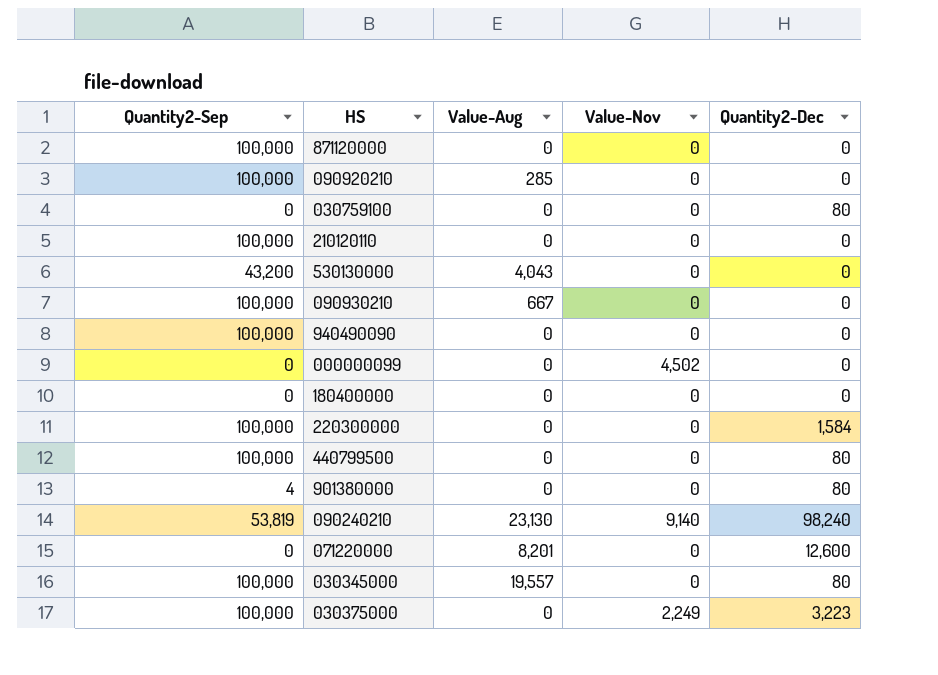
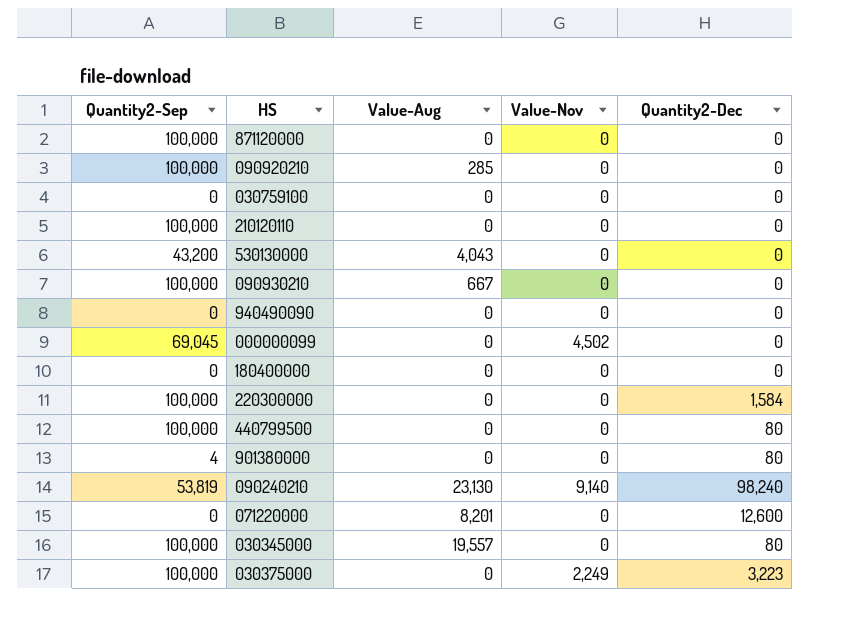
030759100 | Quantity2-Dec: 80 -> 0
940490090 | Quantity2-Sep: 100,000 -> 0
000000099 | Quantity2-Sep: 0 -> 69,045

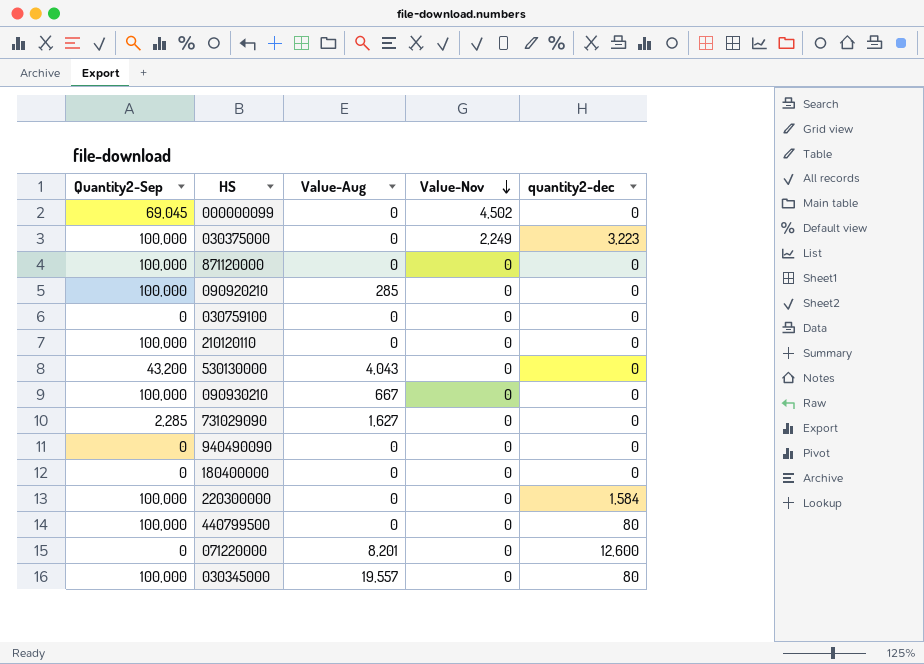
row order: none -> Value-Nov descending
column name: Quantity2-Dec -> quantity2-dec
row 901380000: 4 | 0 | 0 | 80 -> none
row 090240210: 53,819 | 23,130 | 9,140 | 98,240 -> none
row 731029090: none -> 2,285 | 1,627 | 0 | 0

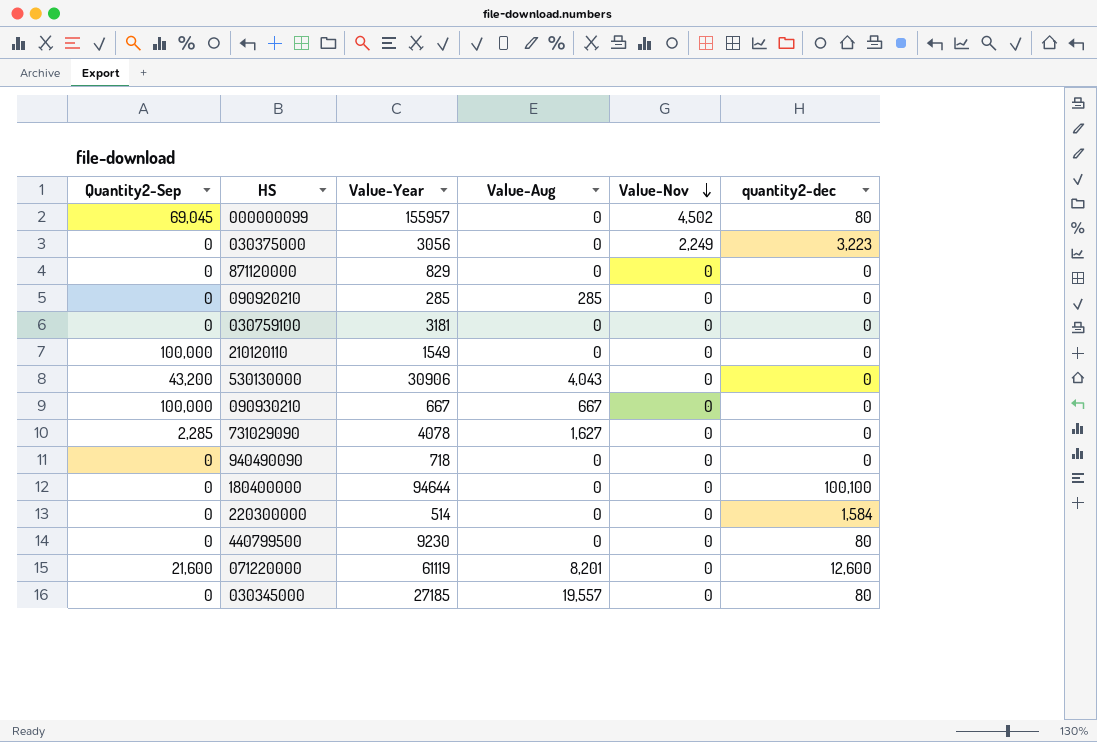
column Value-Year | position: none -> 3
000000099 | quantity2-dec: 0 -> 80
030375000 | Quantity2-Sep: 100,000 -> 0
871120000 | Quantity2-Sep: 100,000 -> 0
090920210 | Quantity2-Sep: 100,000 -> 0
180400000 | quantity2-dec: 0 -> 100,100
220300000 | Quantity2-Sep: 100,000 -> 0
440799500 | Quantity2-Sep: 100,000 -> 0
071220000 | Quantity2-Sep: 0 -> 21,600
030345000 | Quantity2-Sep: 100,000 -> 0

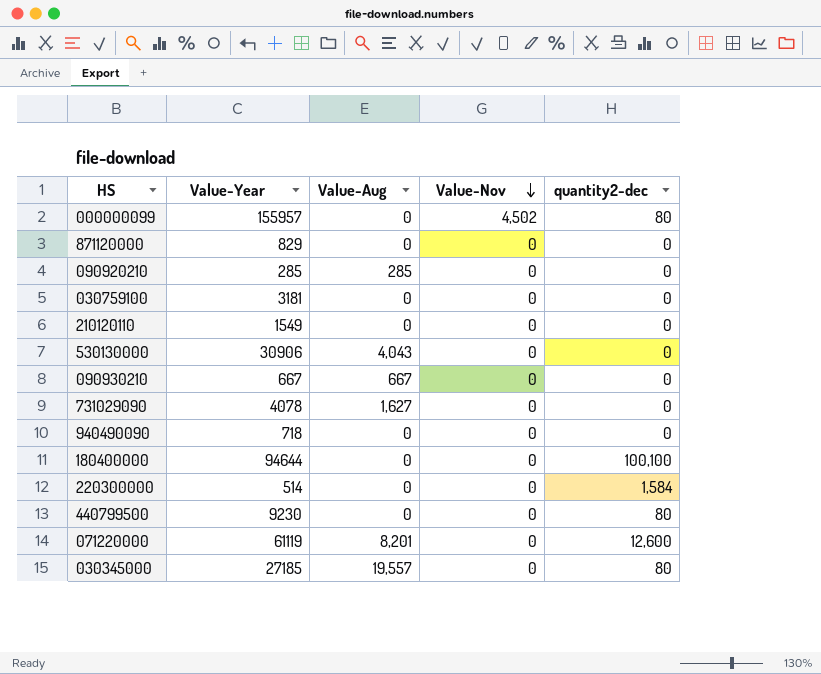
column Quantity2-Sep | position: 1 -> none
row 030375000: 0 | 3056 | 0 | 2,249 | 3,223 -> none

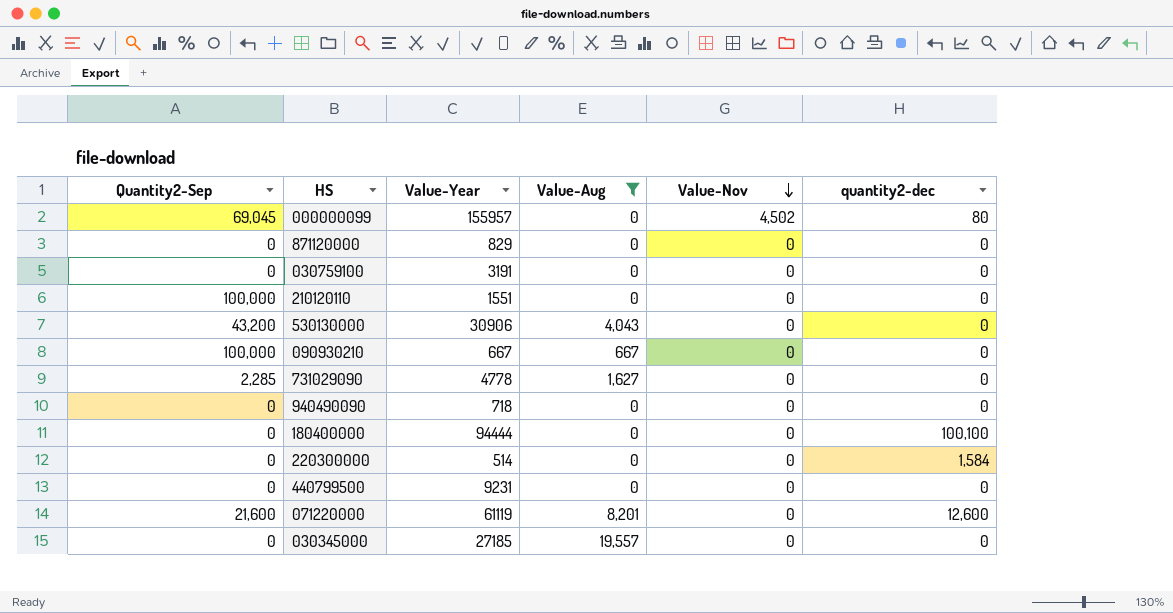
filter: none -> Value-Aug != 285
column Quantity2-Sep | position: none -> 1
030759100 | Value-Year: 3181 -> 3191
210120110 | Value-Year: 1549 -> 1551
731029090 | Value-Year: 4078 -> 4778
180400000 | Value-Year: 94644 -> 94444
440799500 | Value-Year: 9230 -> 9231
440799500 | quantity2-dec: 80 -> 0
030345000 | quantity2-dec: 80 -> 0

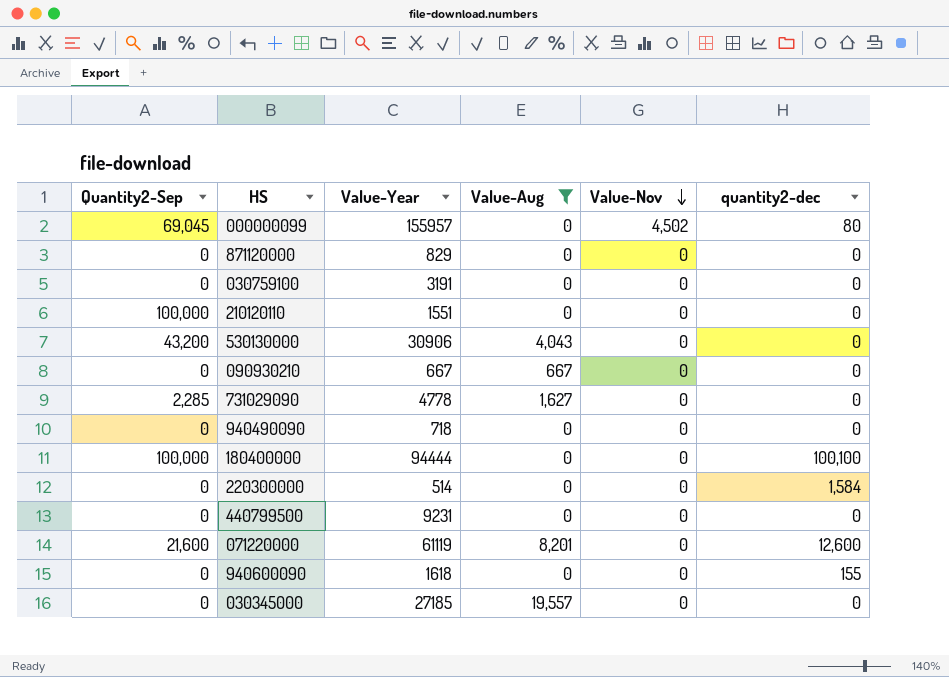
090930210 | Quantity2-Sep: 100,000 -> 0
180400000 | Quantity2-Sep: 0 -> 100,000
row 940600090: none -> 0 | 1618 | 0 | 0 | 155

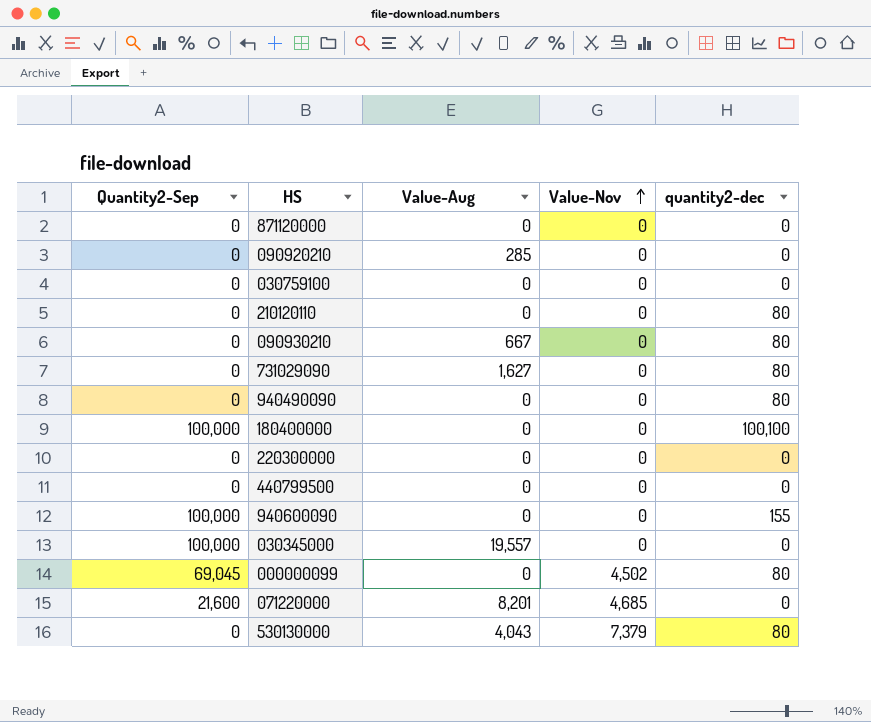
filter: Value-Aug != 285 -> none
row order: Value-Nov descending -> Value-Nov ascending
column Value-Year | position: 3 -> none
210120110 | Quantity2-Sep: 100,000 -> 0
210120110 | quantity2-dec: 0 -> 80
090930210 | quantity2-dec: 0 -> 80
731029090 | Quantity2-Sep: 2,285 -> 0
731029090 | quantity2-dec: 0 -> 80
940490090 | quantity2-dec: 0 -> 80
220300000 | quantity2-dec: 1,584 -> 0
940600090 | Quantity2-Sep: 0 -> 100,000
030345000 | Quantity2-Sep: 0 -> 100,000
071220000 | Value-Nov: 0 -> 4,685
071220000 | quantity2-dec: 12,600 -> 0
530130000 | Quantity2-Sep: 43,200 -> 0
530130000 | Value-Nov: 0 -> 7,379
530130000 | quantity2-dec: 0 -> 80

